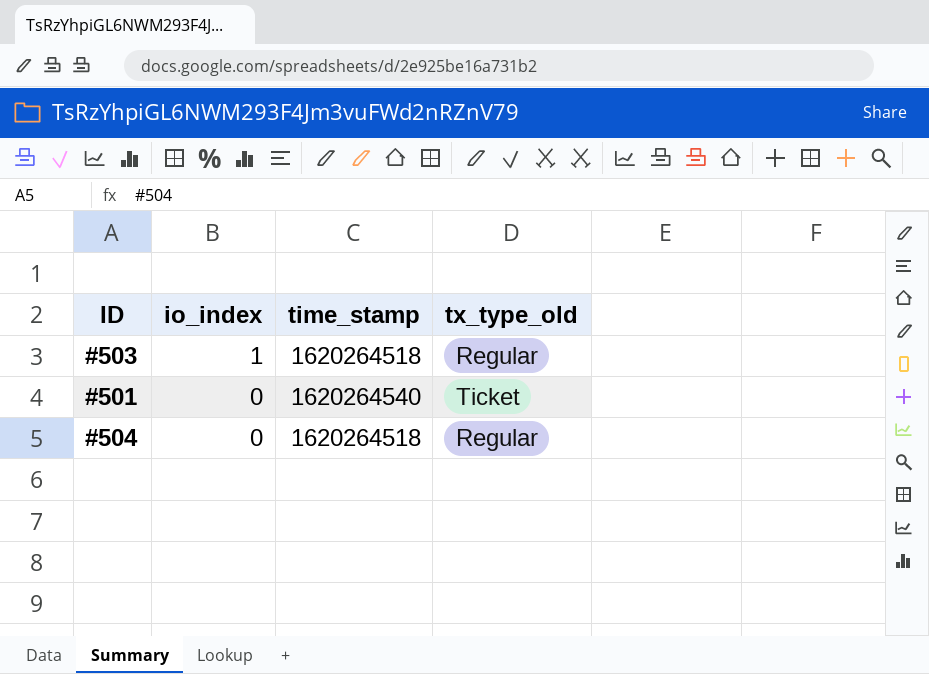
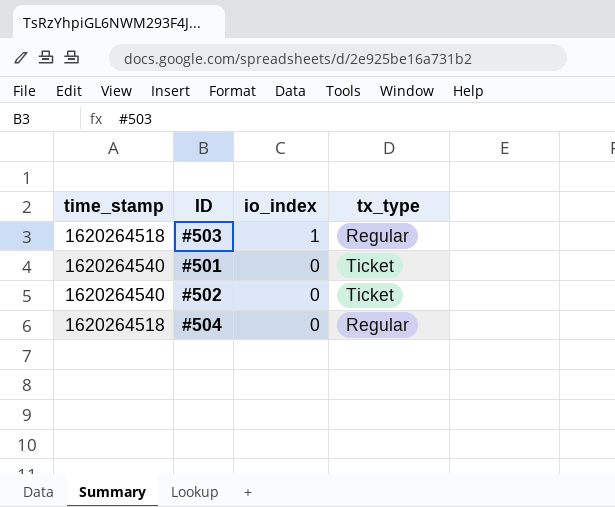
column time_stamp | position: 3 -> 1
column name: tx_type_old -> tx_type
row #502: none -> 1620264540 | 0 | Ticket

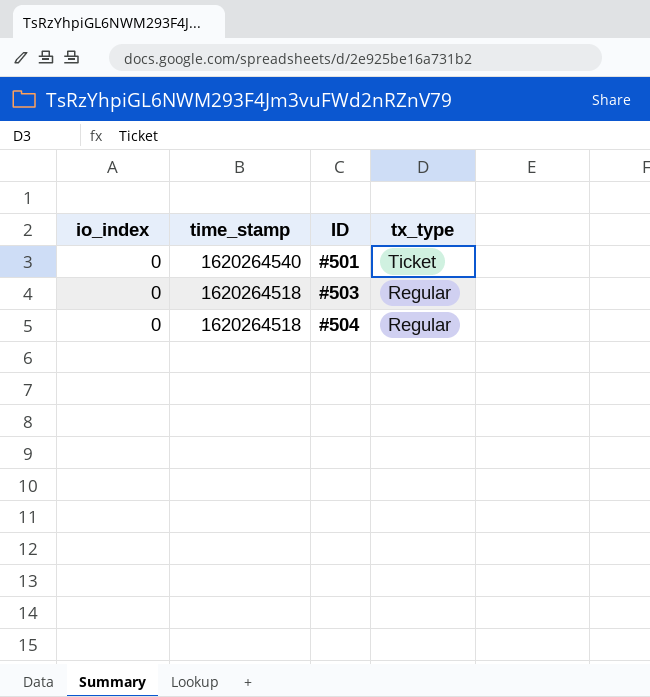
row order: io_index descending -> time_stamp descending
column io_index | position: 3 -> 1
row #502: 1620264540 | 0 | Ticket -> none
#503 | io_index: 1 -> 0

